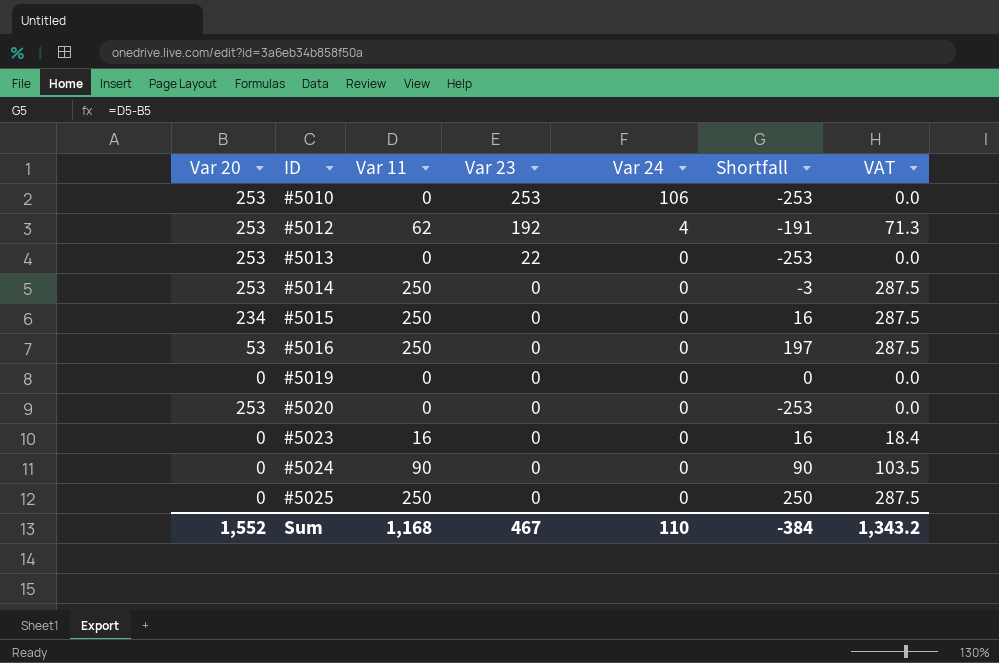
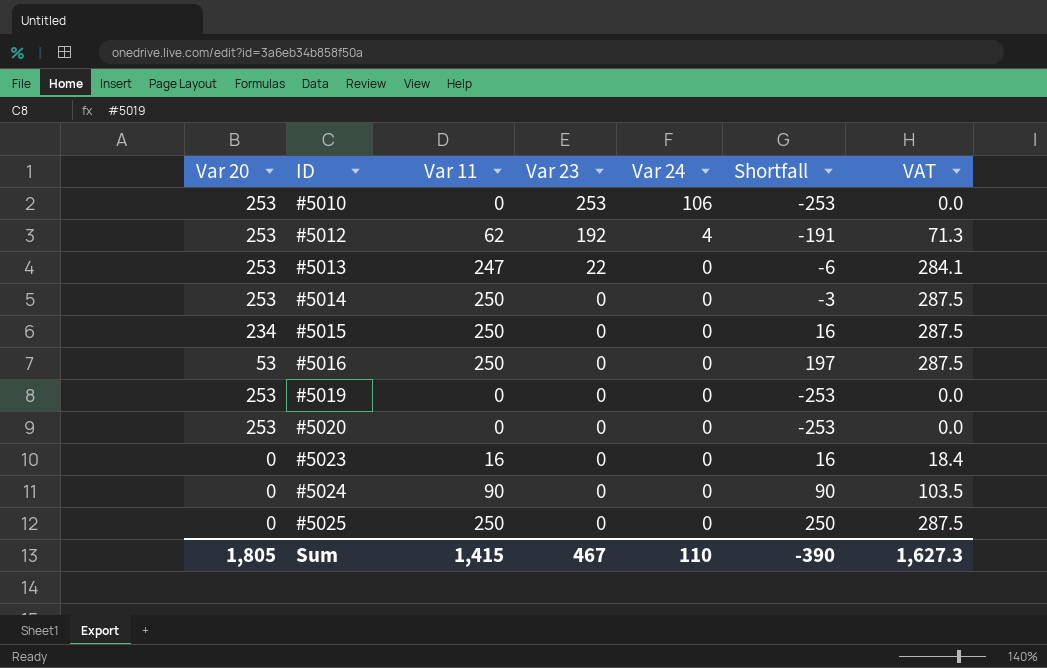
#5013 | Var 11: 0 -> 247
#5013 | Shortfall: -253 -> -6
#5013 | VAT: 0.0 -> 284.1
#5019 | Var 20: 0 -> 253
#5019 | Shortfall: 0 -> -253
Sum | Var 20: 1,552 -> 1,805
Sum | Var 11: 1,168 -> 1,415
Sum | Shortfall: -384 -> -390
Sum | VAT: 1,343.2 -> 1,627.3

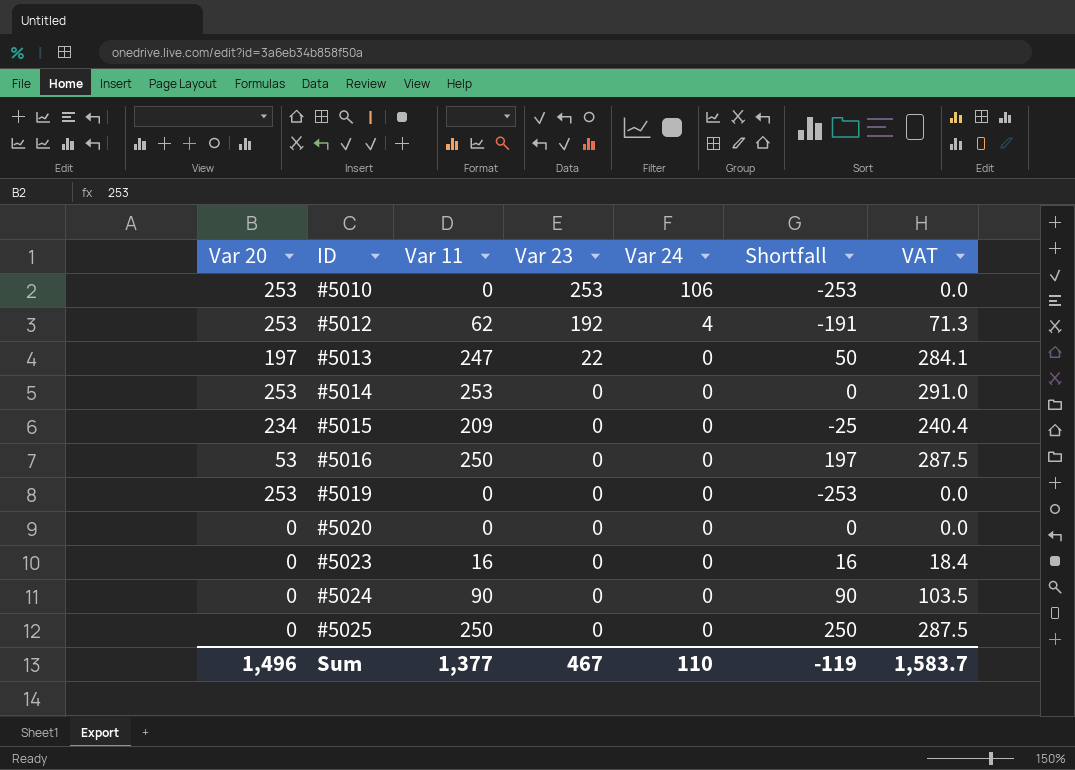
#5013 | Var 20: 253 -> 197
#5013 | Shortfall: -6 -> 50
#5014 | Var 11: 250 -> 253
#5014 | Shortfall: -3 -> 0
#5014 | VAT: 287.5 -> 291.0
#5015 | Var 11: 250 -> 209
#5015 | Shortfall: 16 -> -25
#5015 | VAT: 287.5 -> 240.4
#5020 | Var 20: 253 -> 0
#5020 | Shortfall: -253 -> 0
Sum | Var 20: 1,805 -> 1,496
Sum | Var 11: 1,415 -> 1,377
Sum | Shortfall: -390 -> -119
Sum | VAT: 1,627.3 -> 1,583.7

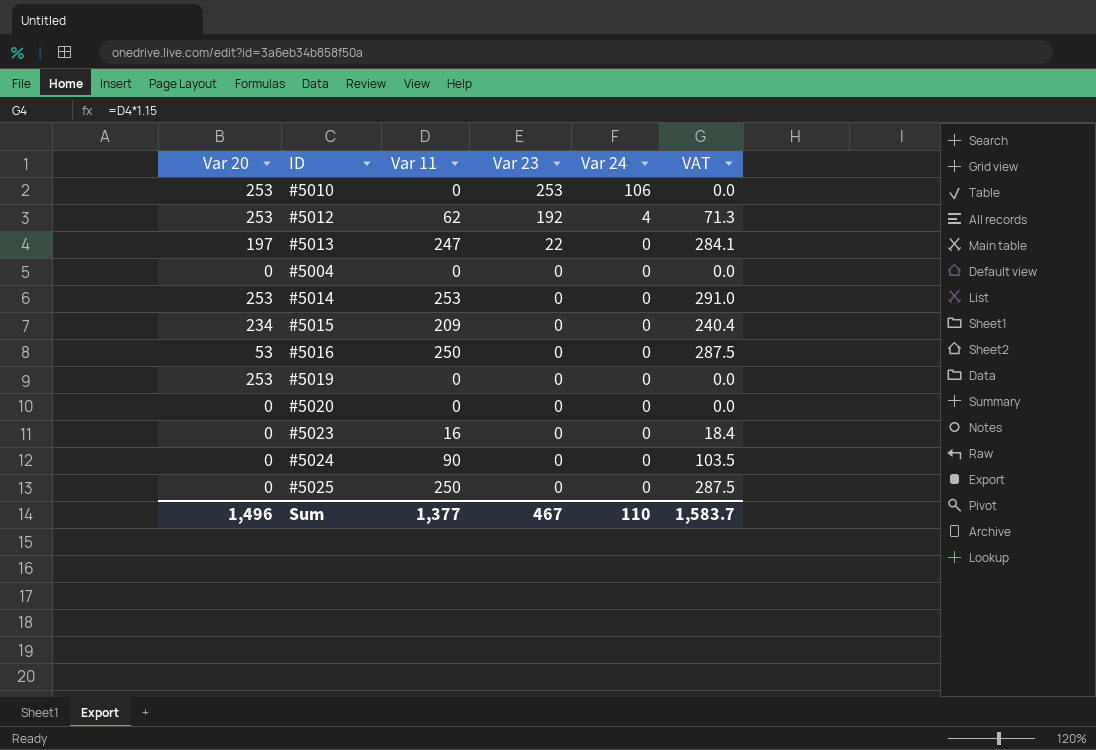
column Shortfall | formula: [Var 11] - [Var 20] -> none
row #5004: none -> 0 | 0 | 0 | 0 | 0.0

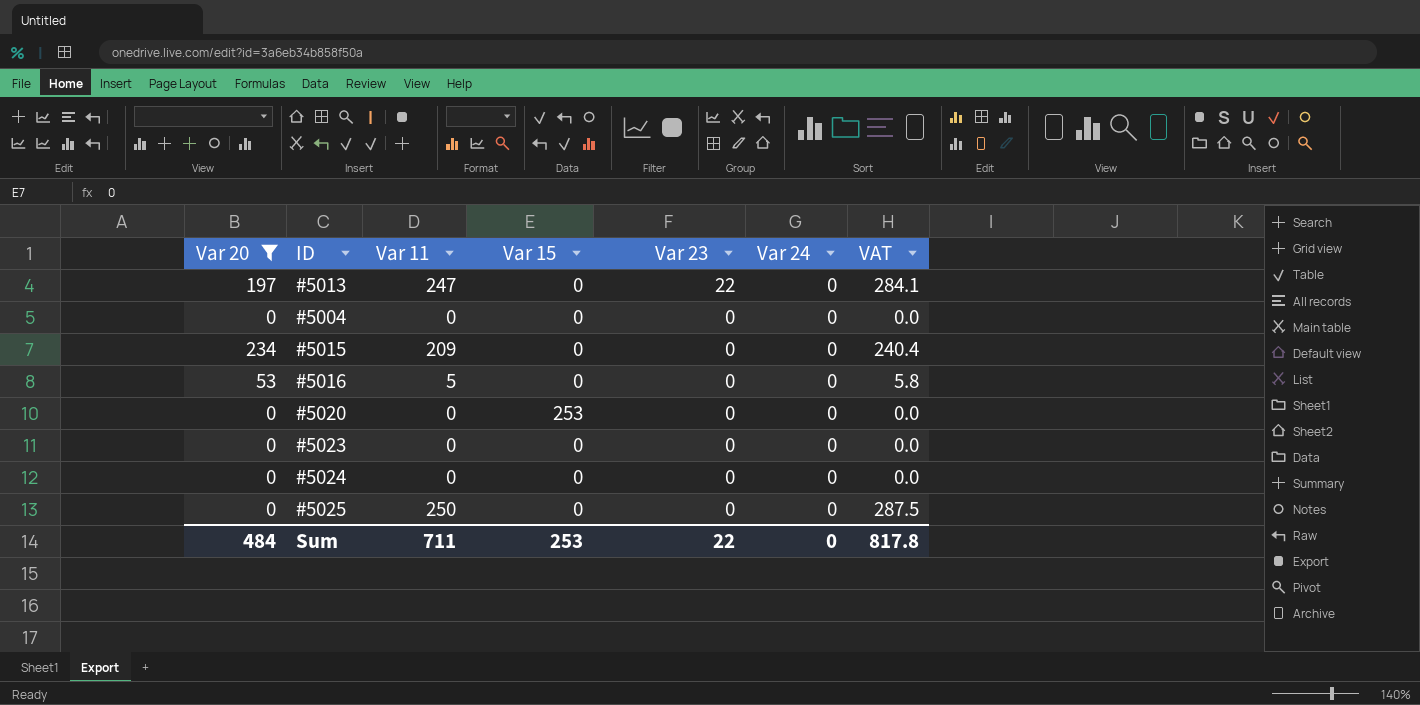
filter: none -> Var 20 != 253
column Var 15 | position: none -> 4
#5016 | Var 11: 250 -> 5
#5016 | VAT: 287.5 -> 5.8
#5023 | Var 11: 16 -> 0
#5023 | VAT: 18.4 -> 0.0
#5024 | Var 11: 90 -> 0
#5024 | VAT: 103.5 -> 0.0
Sum | Var 20: 1,496 -> 484
Sum | Var 11: 1,377 -> 711
Sum | Var 23: 467 -> 22
Sum | Var 24: 110 -> 0
Sum | VAT: 1,583.7 -> 817.8

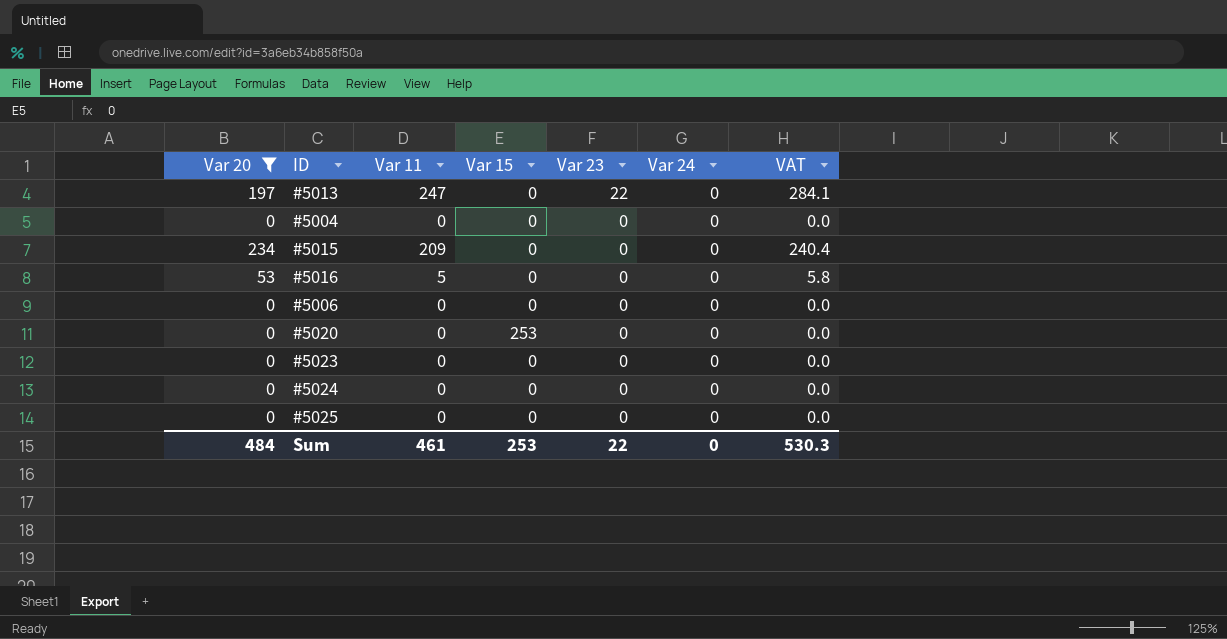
row #5006: none -> 0 | 0 | 0 | 0 | 0 | 0.0
#5025 | Var 11: 250 -> 0
#5025 | VAT: 287.5 -> 0.0
Sum | Var 11: 711 -> 461
Sum | VAT: 817.8 -> 530.3

